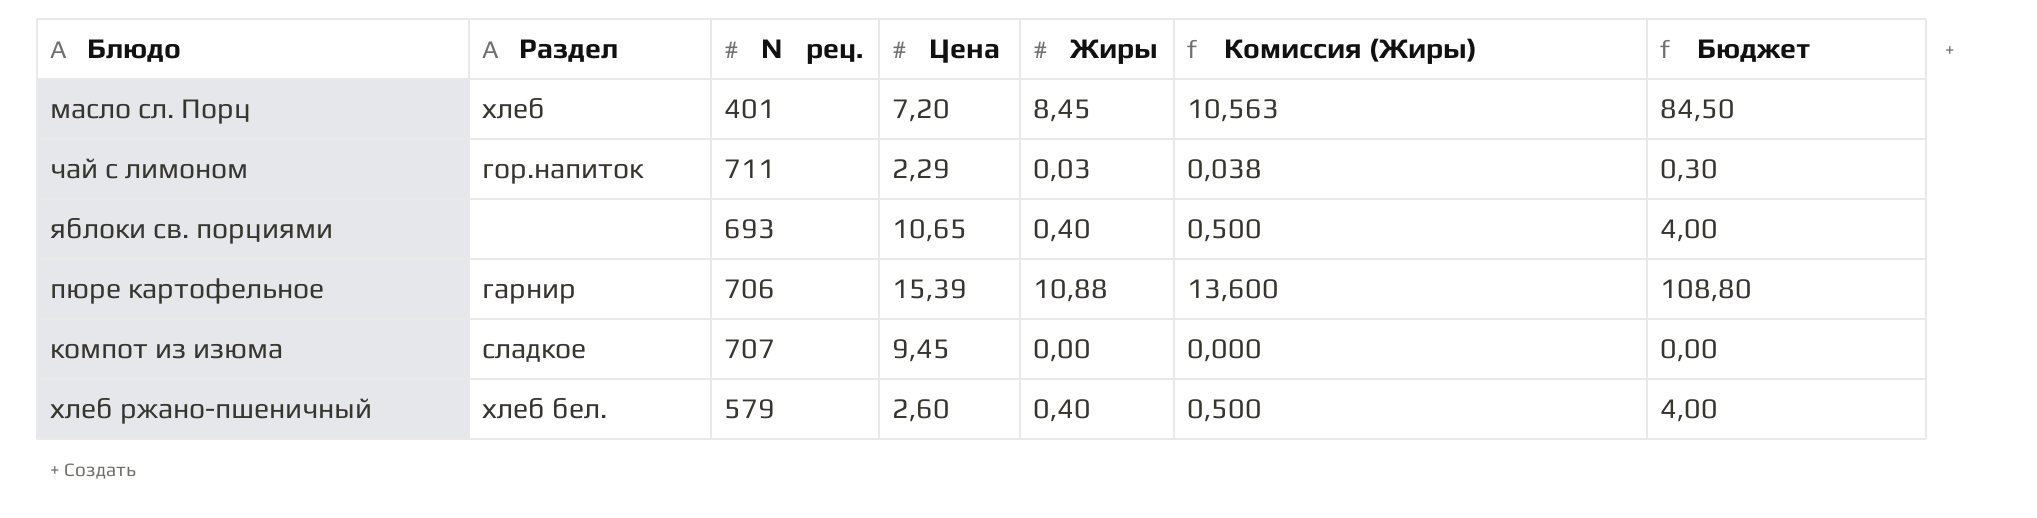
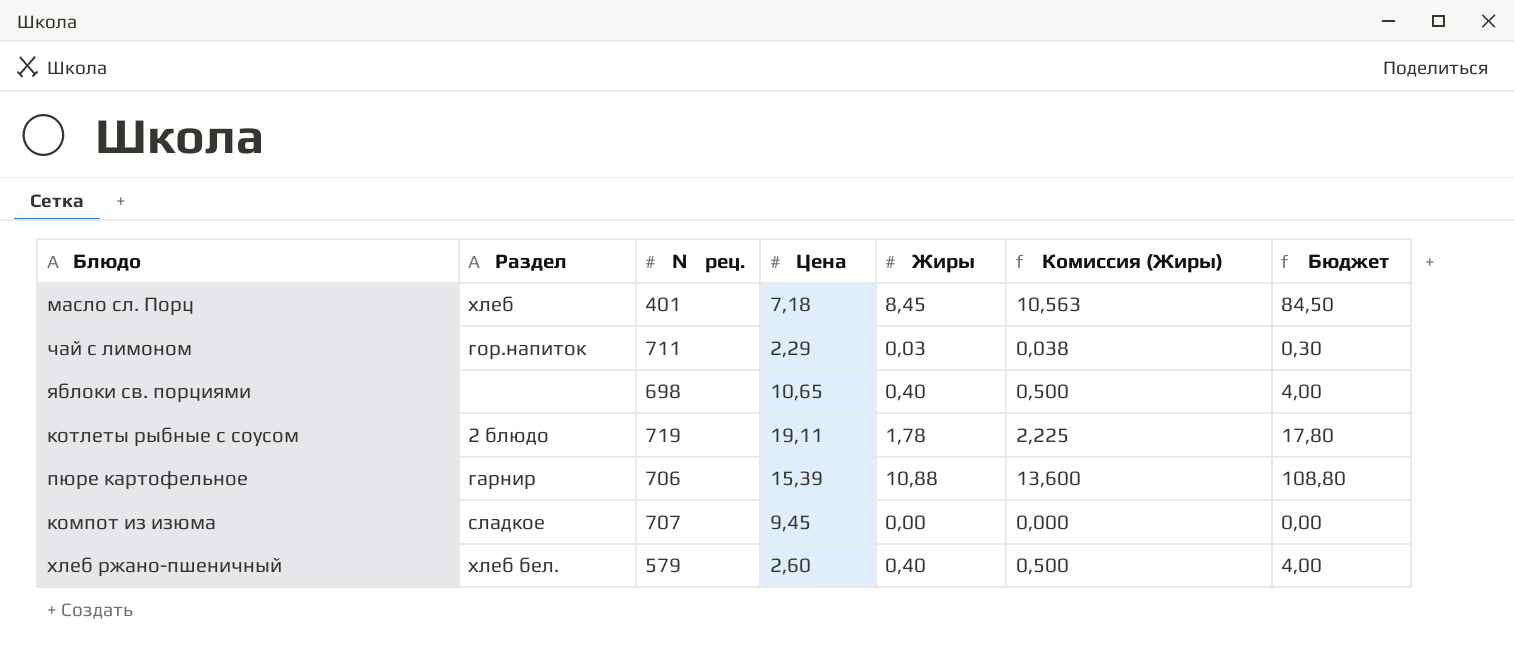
масло сл. Порц | Цена: 7,20 -> 7,18
яблоки св. порциями | № рец.: 693 -> 698
row котлеты рыбные с соусом: none -> 2 блюдо | 719 | 19,11 | 1,78 | 2,225 | 17,80

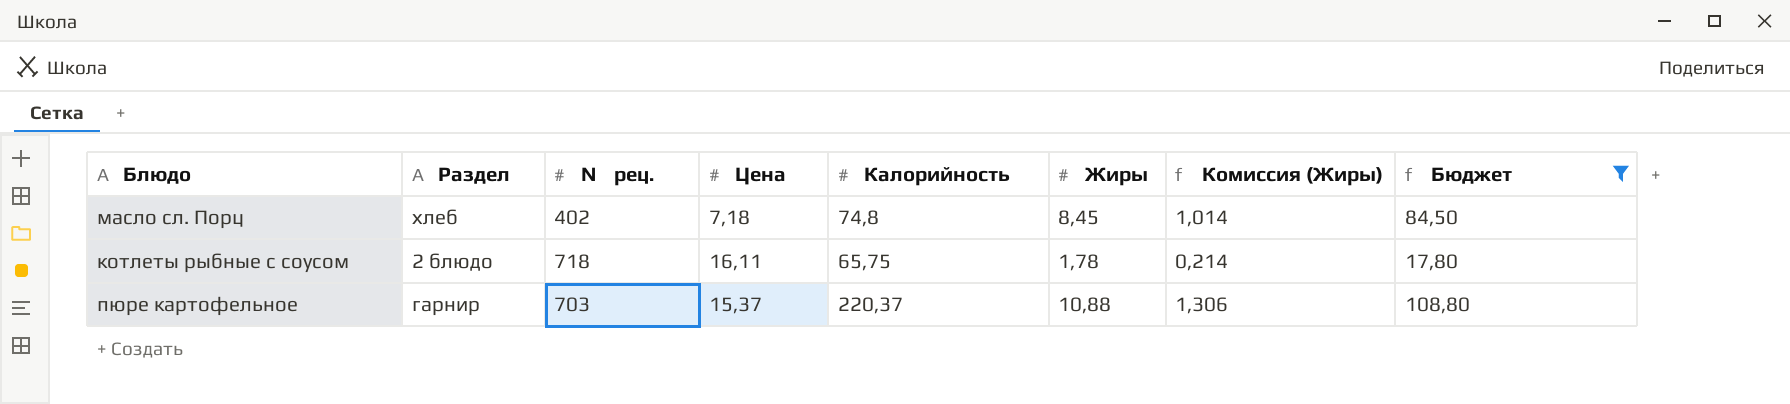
filter: none -> Бюджет >= 17,80
column Калорийность | position: none -> 5
column Комиссия (Жиры) | formula: [Жиры] * 1,25 -> [Жиры] * 0,12
масло сл. Порц | № рец.: 401 -> 402
котлеты рыбные с соусом | № рец.: 719 -> 718
котлеты рыбные с соусом | Цена: 19,11 -> 16,11
пюре картофельное | № рец.: 706 -> 703
пюре картофельное | Цена: 15,39 -> 15,37

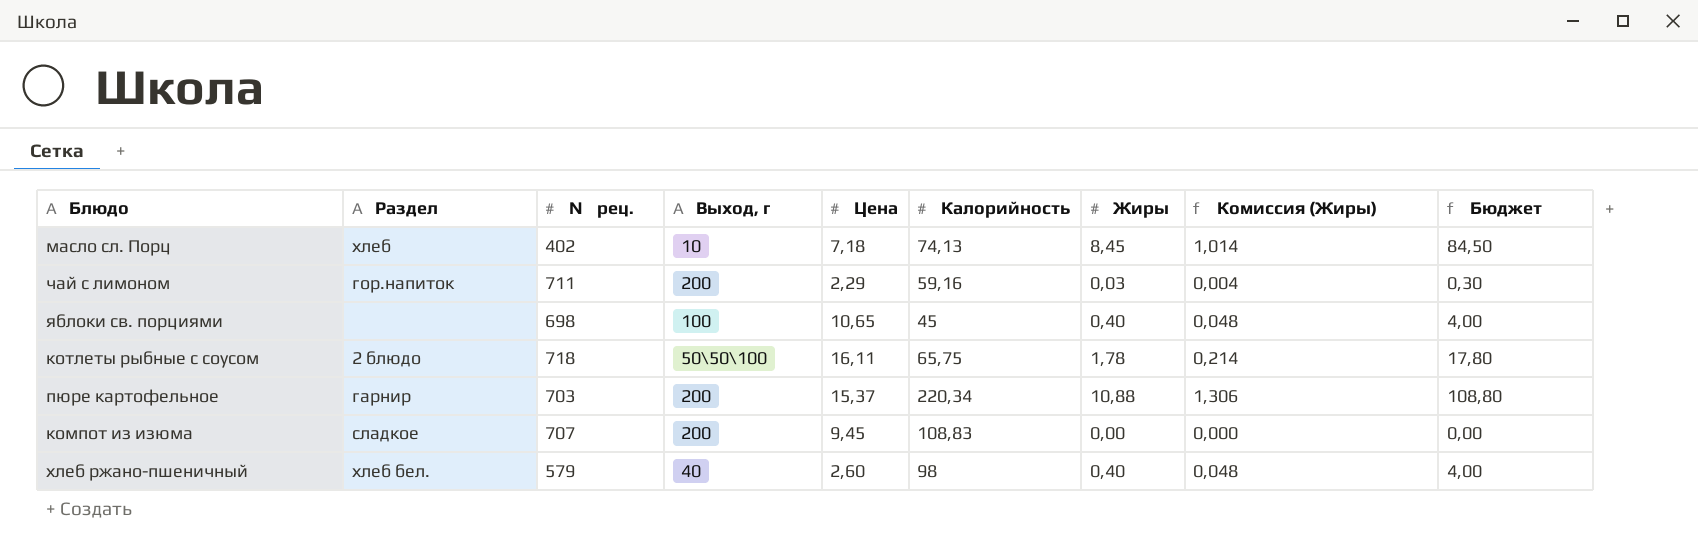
filter: Бюджет >= 17,80 -> none
column Выход, г | position: none -> 4
масло сл. Порц | Калорийность: 74,8 -> 74,13
пюре картофельное | Калорийность: 220,37 -> 220,34

